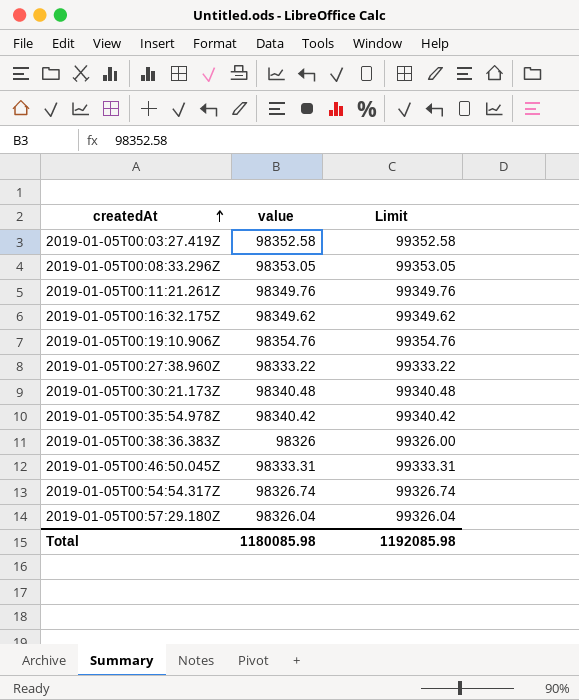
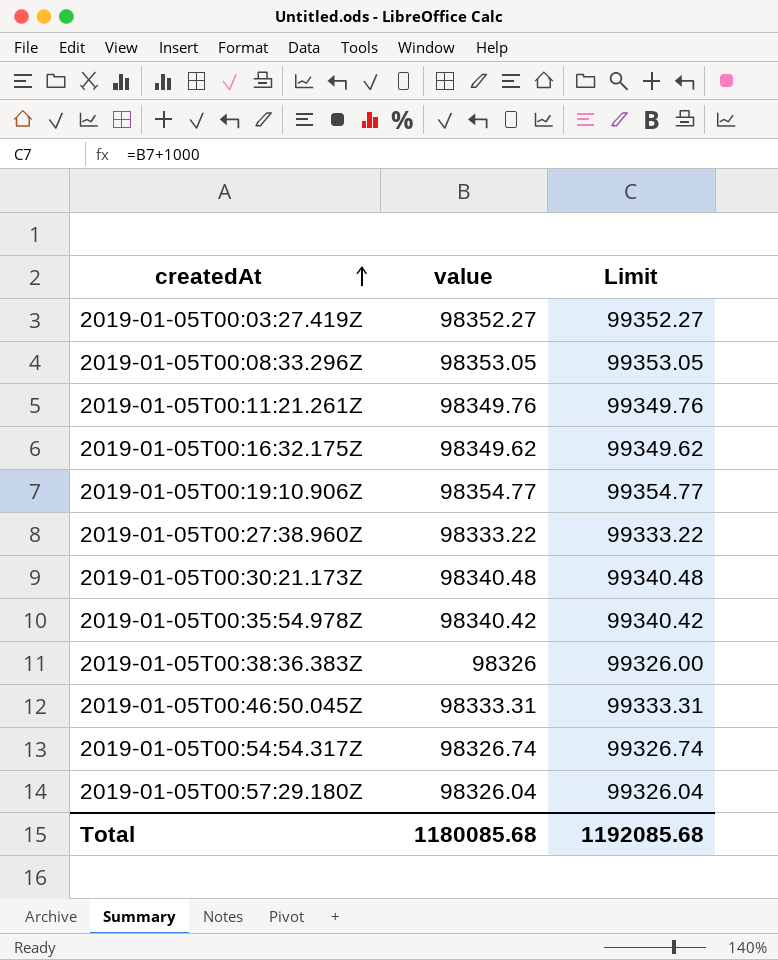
2019-01-05T00:03:27.419Z | value: 98352.58 -> 98352.27
2019-01-05T00:03:27.419Z | Limit: 99352.58 -> 99352.27
2019-01-05T00:19:10.906Z | value: 98354.76 -> 98354.77
2019-01-05T00:19:10.906Z | Limit: 99354.76 -> 99354.77
Total | value: 1180085.98 -> 1180085.68
Total | Limit: 1192085.98 -> 1192085.68

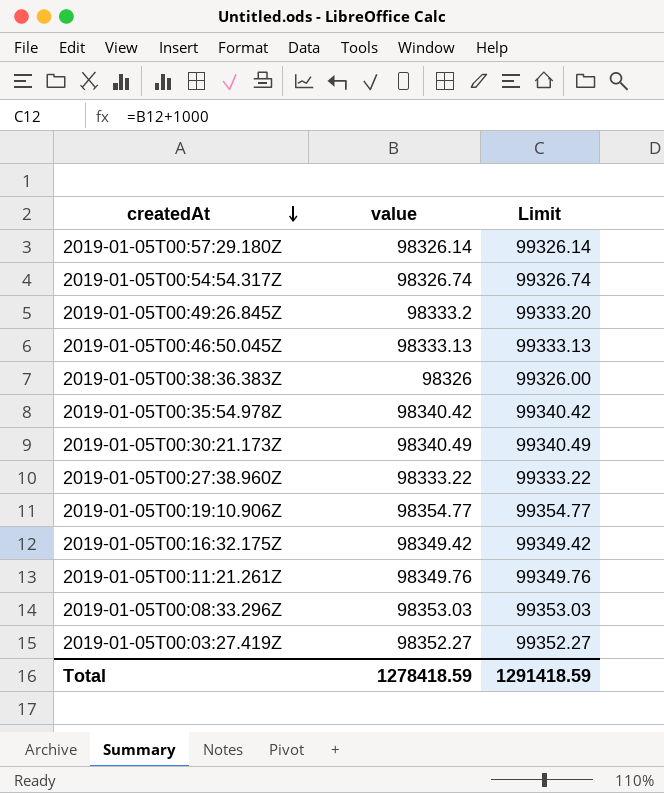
row order: createdAt ascending -> createdAt descending
2019-01-05T00:57:29.180Z | value: 98326.04 -> 98326.14
2019-01-05T00:57:29.180Z | Limit: 99326.04 -> 99326.14
row 2019-01-05T00:49:26.845Z: none -> 98333.2 | 99333.20
2019-01-05T00:46:50.045Z | value: 98333.31 -> 98333.13
2019-01-05T00:46:50.045Z | Limit: 99333.31 -> 99333.13
2019-01-05T00:30:21.173Z | value: 98340.48 -> 98340.49
2019-01-05T00:30:21.173Z | Limit: 99340.48 -> 99340.49
2019-01-05T00:16:32.175Z | value: 98349.62 -> 98349.42
2019-01-05T00:16:32.175Z | Limit: 99349.62 -> 99349.42
2019-01-05T00:08:33.296Z | value: 98353.05 -> 98353.03
2019-01-05T00:08:33.296Z | Limit: 99353.05 -> 99353.03
Total | value: 1180085.68 -> 1278418.59
Total | Limit: 1192085.68 -> 1291418.59

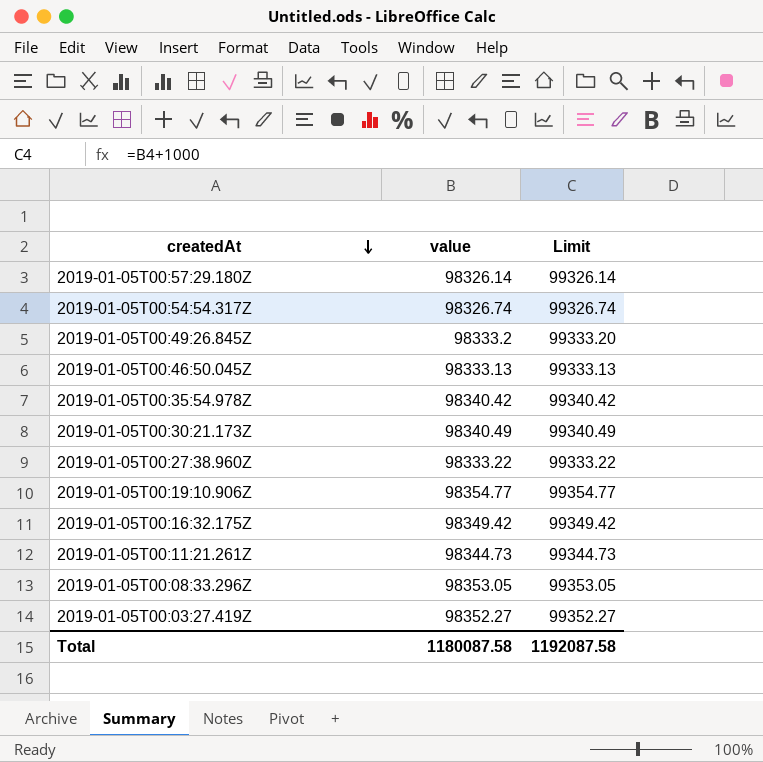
row 2019-01-05T00:38:36.383Z: 98326 | 99326.00 -> none
2019-01-05T00:11:21.261Z | value: 98349.76 -> 98344.73
2019-01-05T00:11:21.261Z | Limit: 99349.76 -> 99344.73
2019-01-05T00:08:33.296Z | value: 98353.03 -> 98353.05
2019-01-05T00:08:33.296Z | Limit: 99353.03 -> 99353.05
Total | value: 1278418.59 -> 1180087.58
Total | Limit: 1291418.59 -> 1192087.58

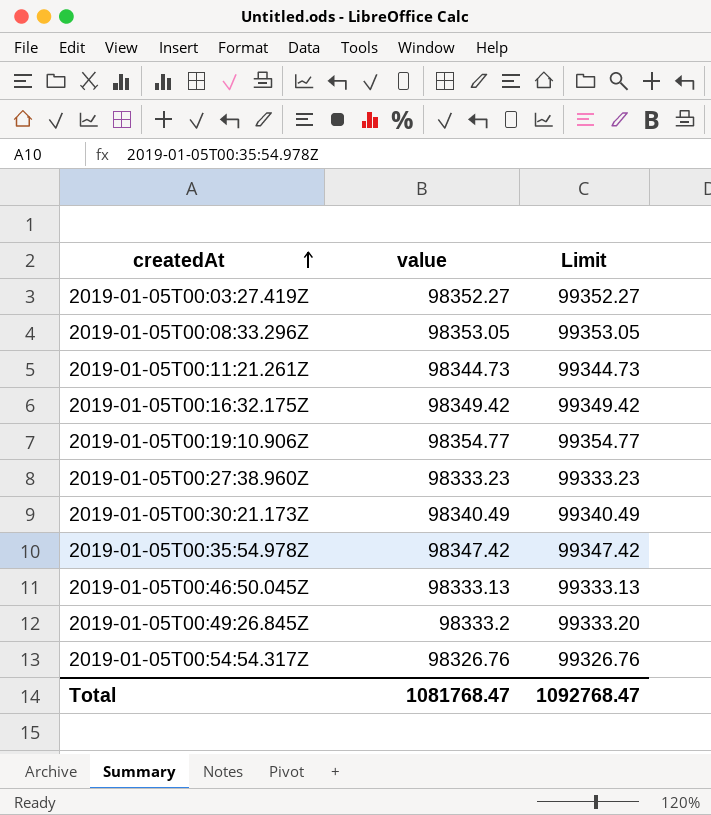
row order: createdAt descending -> createdAt ascending
row 2019-01-05T00:57:29.180Z: 98326.14 | 99326.14 -> none
2019-01-05T00:27:38.960Z | value: 98333.22 -> 98333.23
2019-01-05T00:27:38.960Z | Limit: 99333.22 -> 99333.23
2019-01-05T00:35:54.978Z | value: 98340.42 -> 98347.42
2019-01-05T00:35:54.978Z | Limit: 99340.42 -> 99347.42
2019-01-05T00:54:54.317Z | value: 98326.74 -> 98326.76
2019-01-05T00:54:54.317Z | Limit: 99326.74 -> 99326.76
Total | value: 1180087.58 -> 1081768.47
Total | Limit: 1192087.58 -> 1092768.47

